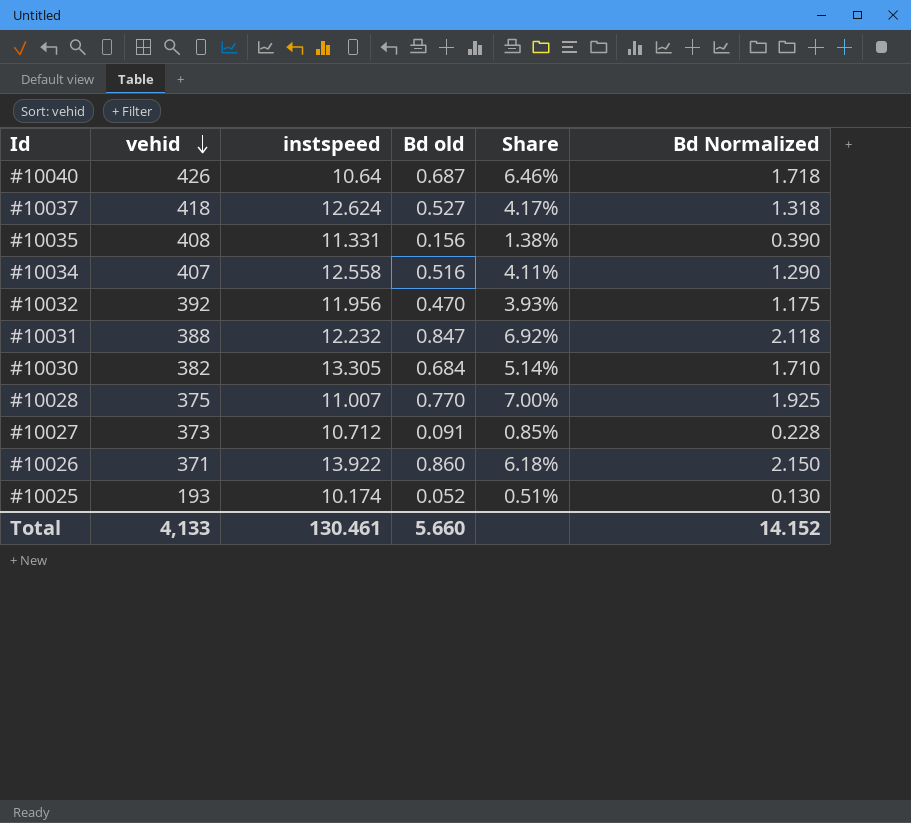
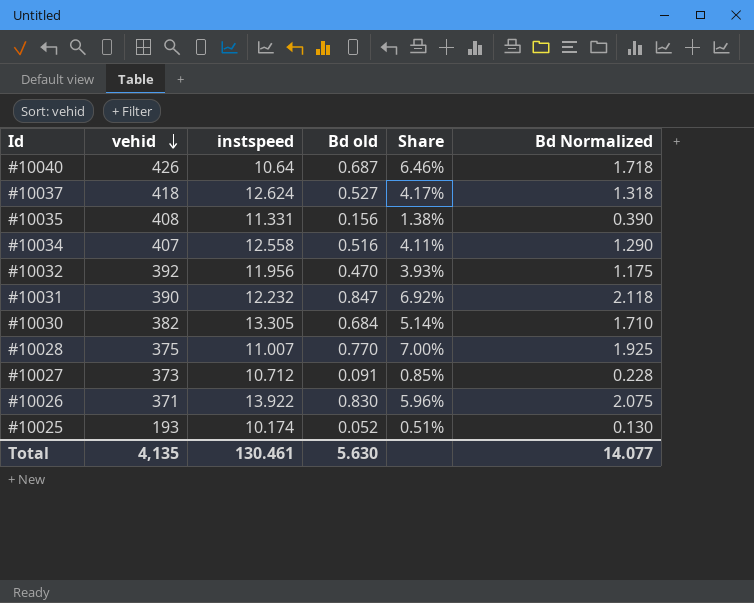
#10031 | vehid: 388 -> 390
#10026 | Bd old: 0.860 -> 0.830
#10026 | Share: 6.18% -> 5.96%
#10026 | Bd Normalized: 2.150 -> 2.075
Total | vehid: 4,133 -> 4,135
Total | Bd old: 5.660 -> 5.630
Total | Bd Normalized: 14.152 -> 14.077

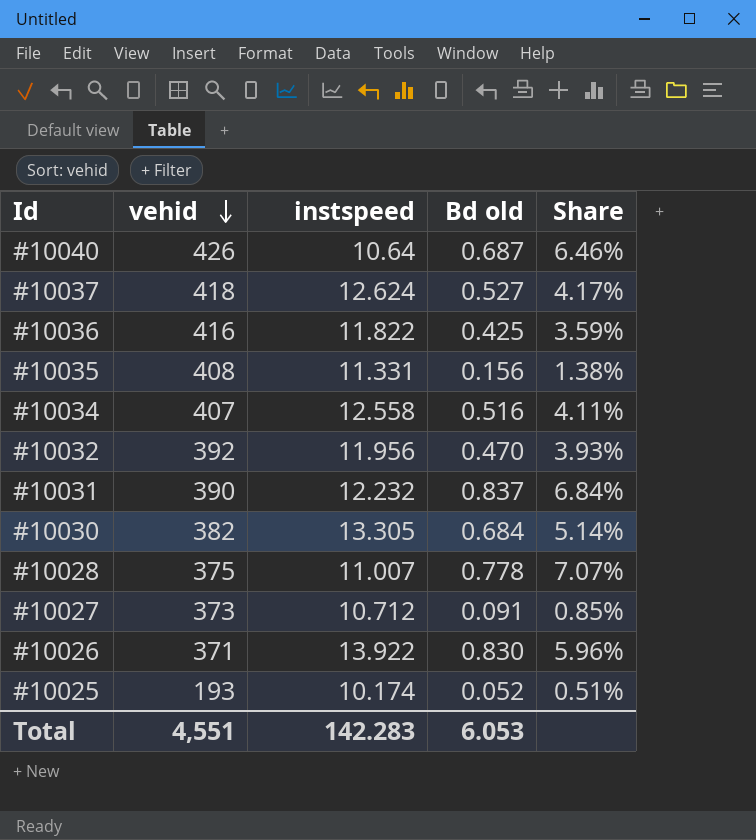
column Bd Normalized | formula: [Bd old] * 2.5 -> none
row #10036: none -> 416 | 11.822 | 0.425 | 3.59%
#10031 | Bd old: 0.847 -> 0.837
#10031 | Share: 6.92% -> 6.84%
#10028 | Bd old: 0.770 -> 0.778
#10028 | Share: 7.00% -> 7.07%
Total | vehid: 4,135 -> 4,551
Total | instspeed: 130.461 -> 142.283
Total | Bd old: 5.630 -> 6.053

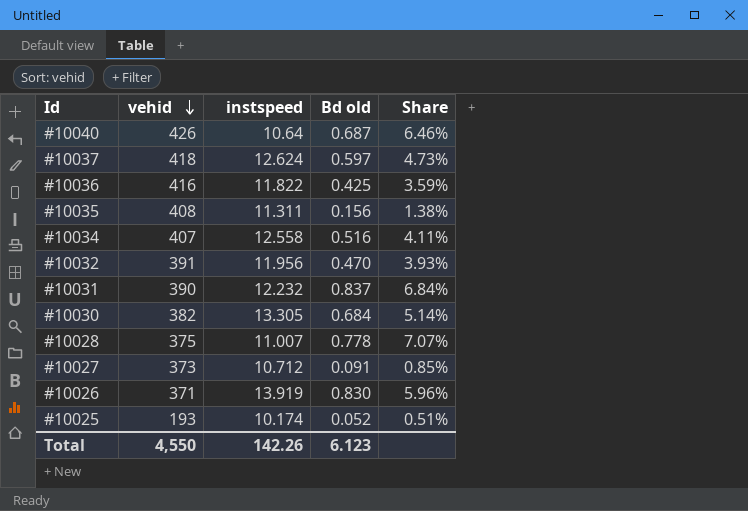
#10037 | Bd old: 0.527 -> 0.597
#10037 | Share: 4.17% -> 4.73%
#10035 | instspeed: 11.331 -> 11.311
#10032 | vehid: 392 -> 391
#10026 | instspeed: 13.922 -> 13.919
Total | vehid: 4,551 -> 4,550
Total | instspeed: 142.283 -> 142.26
Total | Bd old: 6.053 -> 6.123

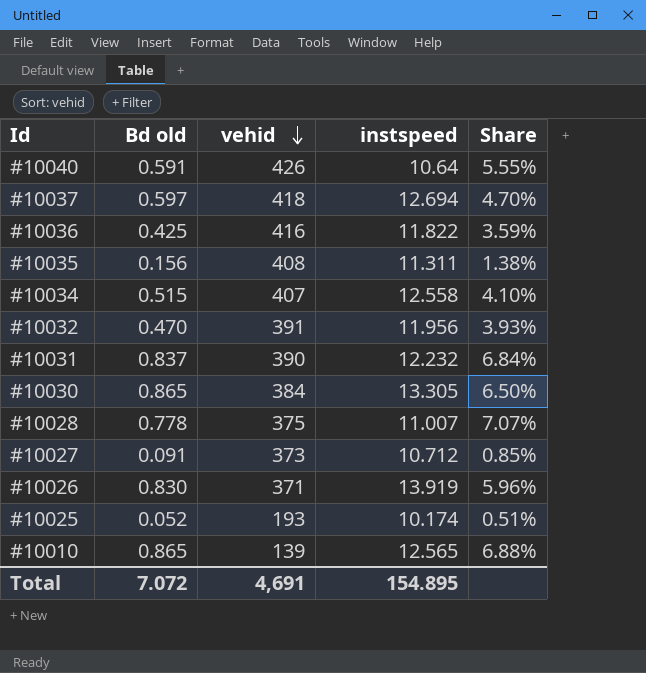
column Bd old | position: 4 -> 2
#10040 | Bd old: 0.687 -> 0.591
#10040 | Share: 6.46% -> 5.55%
#10037 | instspeed: 12.624 -> 12.694
#10037 | Share: 4.73% -> 4.70%
#10034 | Bd old: 0.516 -> 0.515
#10034 | Share: 4.11% -> 4.10%
#10030 | Bd old: 0.684 -> 0.865
#10030 | vehid: 382 -> 384
#10030 | Share: 5.14% -> 6.50%
row #10010: none -> 0.865 | 139 | 12.565 | 6.88%
Total | Bd old: 6.123 -> 7.072
Total | vehid: 4,550 -> 4,691
Total | instspeed: 142.26 -> 154.895

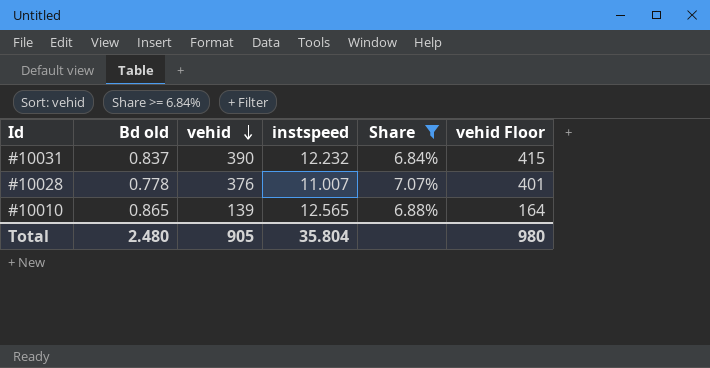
filter: none -> Share >= 6.84%
column vehid Floor | formula: none -> [vehid] + 25
#10028 | vehid: 375 -> 376
Total | Bd old: 7.072 -> 2.480
Total | vehid: 4,691 -> 905
Total | instspeed: 154.895 -> 35.804

